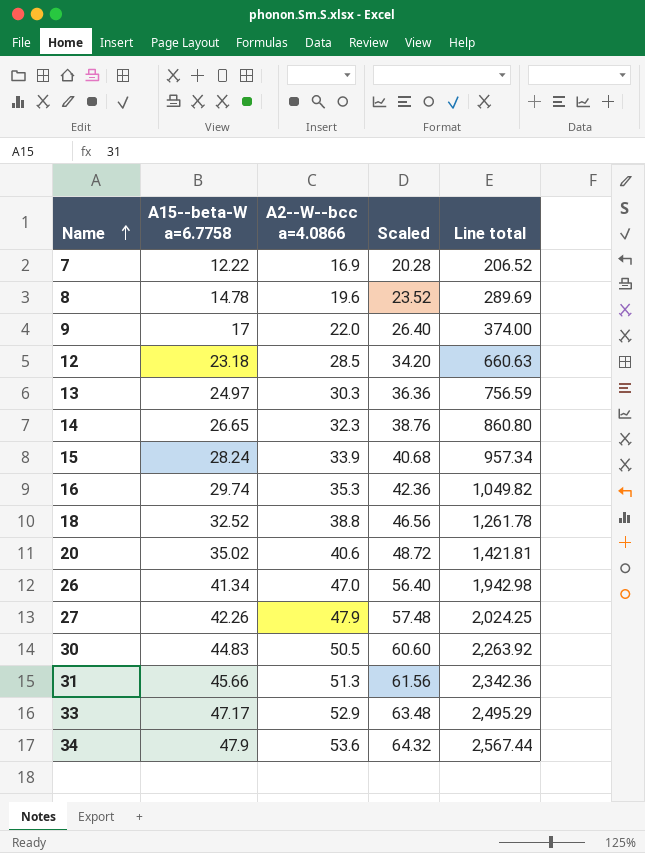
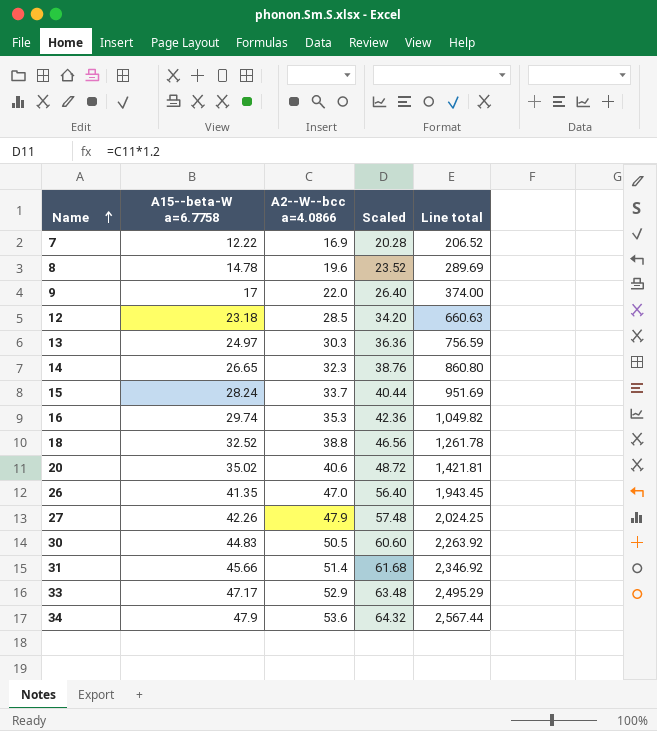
15 | A2--W--bcc a=4.0866: 33.9 -> 33.7
15 | Scaled: 40.68 -> 40.44
15 | Line total: 957.34 -> 951.69
26 | A15--beta-W a=6.7758: 41.34 -> 41.35
26 | Line total: 1,942.98 -> 1,943.45
31 | A2--W--bcc a=4.0866: 51.3 -> 51.4
31 | Scaled: 61.56 -> 61.68
31 | Line total: 2,342.36 -> 2,346.92

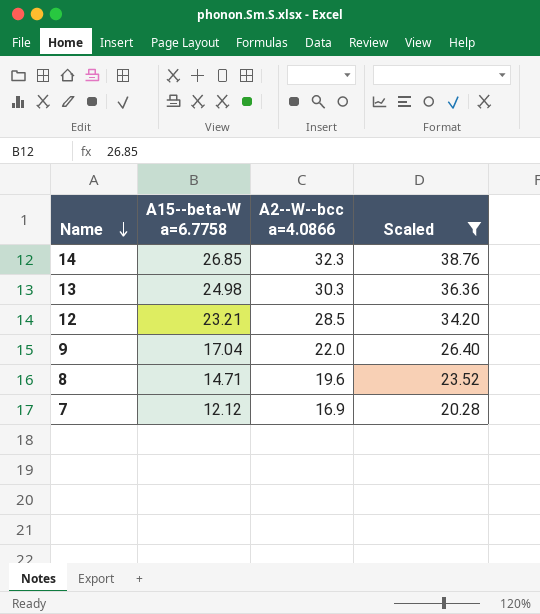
filter: none -> Scaled <= 38.76
row order: Name ascending -> Name descending
column Line total | formula: [A15--beta-W a=6.7758] * [A2--W--bcc a=4.0866] -> none
14 | A15--beta-W a=6.7758: 26.65 -> 26.85
13 | A15--beta-W a=6.7758: 24.97 -> 24.98
12 | A15--beta-W a=6.7758: 23.18 -> 23.21
9 | A15--beta-W a=6.7758: 17 -> 17.04
8 | A15--beta-W a=6.7758: 14.78 -> 14.71
7 | A15--beta-W a=6.7758: 12.22 -> 12.12

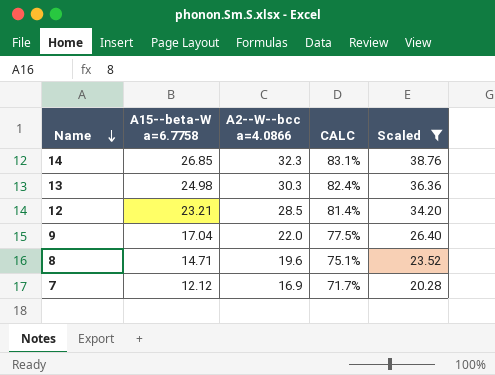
column CALC | formula: none -> [A15--beta-W a=6.7758] / [A2--W--bcc a=4.0866]

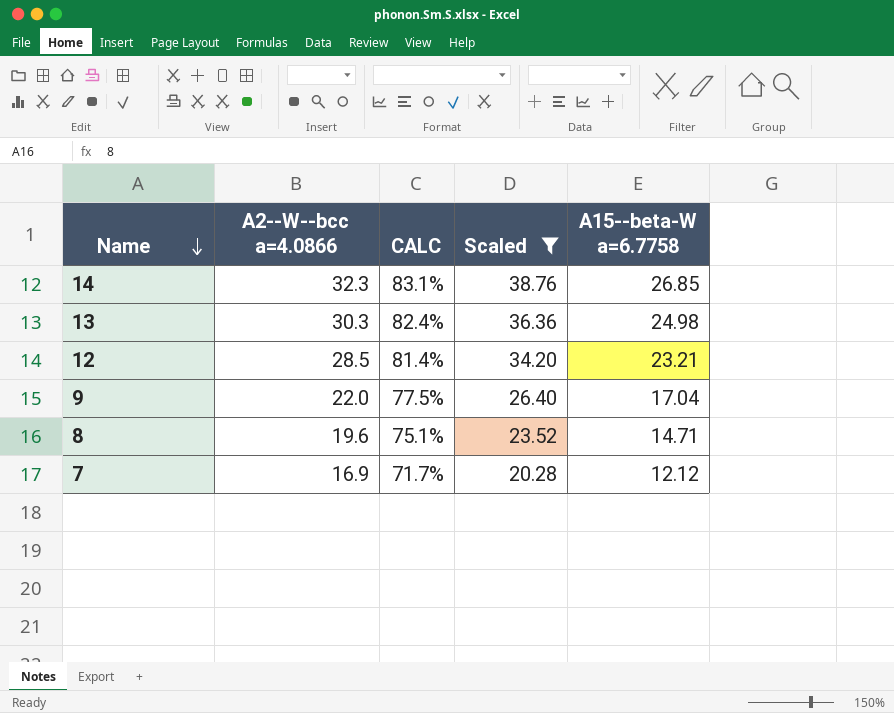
column A15--beta-W a=6.7758 | position: 2 -> 5

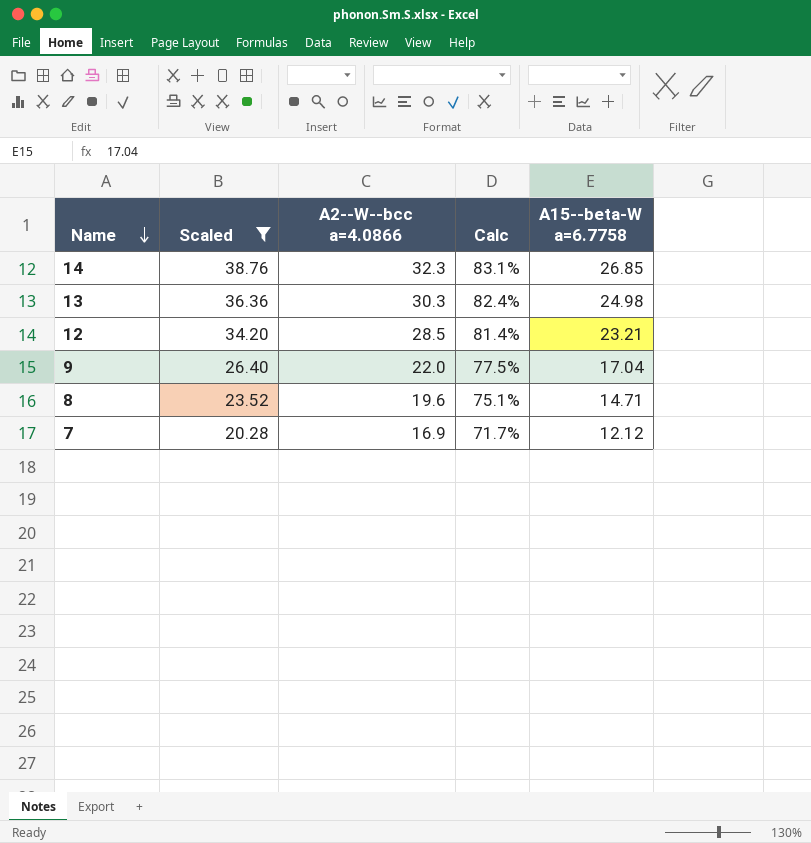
column Scaled | position: 4 -> 2
column name: CALC -> Calc

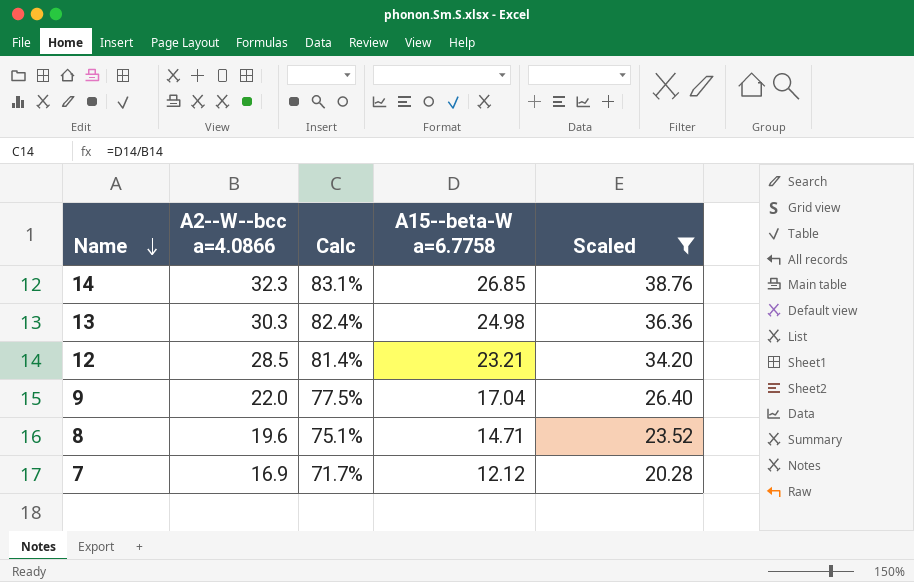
column Scaled | position: 2 -> 5

